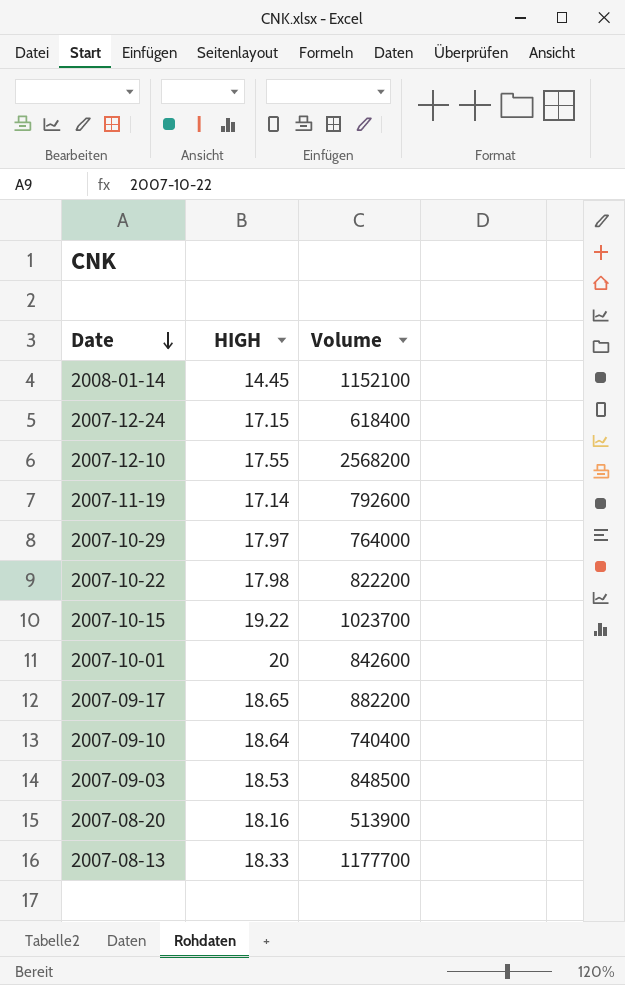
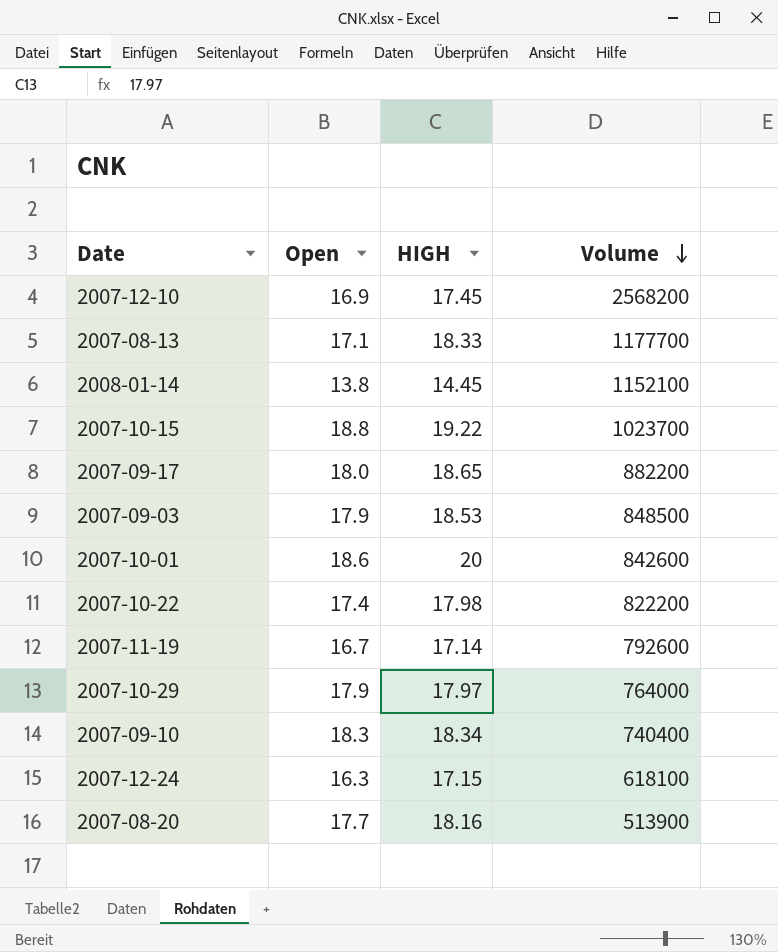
row order: Date descending -> Volume descending
column Open | position: none -> 2
2007-12-10 | HIGH: 17.55 -> 17.45
2007-09-10 | HIGH: 18.64 -> 18.34
2007-12-24 | Volume: 618400 -> 618100

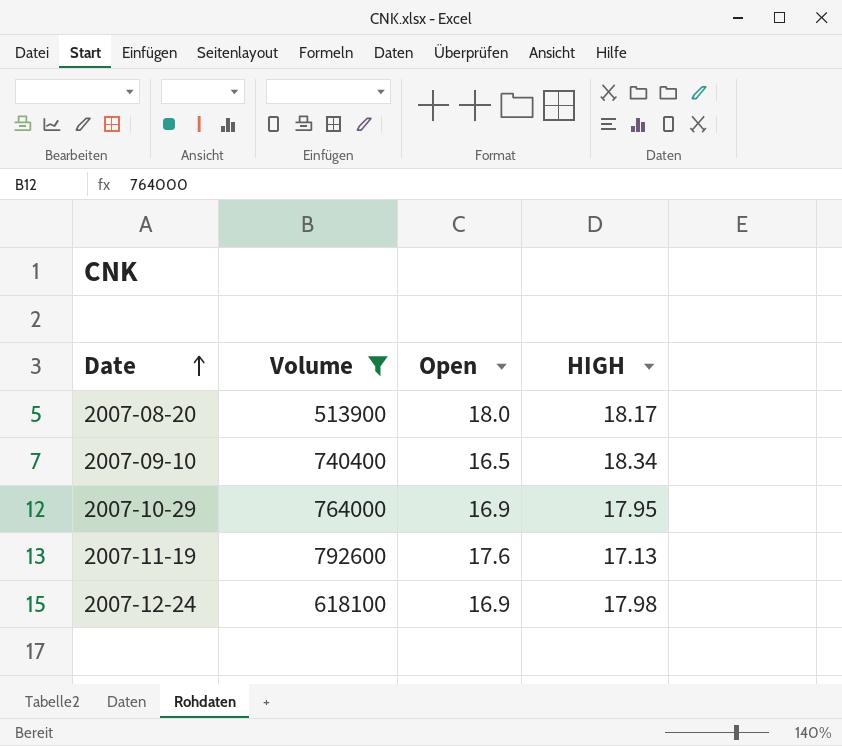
filter: none -> Volume <= 792600
row order: Volume descending -> Date ascending
column Volume | position: 4 -> 2
2007-08-20 | Open: 17.7 -> 18.0
2007-08-20 | HIGH: 18.16 -> 18.17
2007-09-10 | Open: 18.3 -> 16.5
2007-10-29 | Open: 17.9 -> 16.9
2007-10-29 | HIGH: 17.97 -> 17.95
2007-11-19 | Open: 16.7 -> 17.6
2007-11-19 | HIGH: 17.14 -> 17.13
2007-12-24 | Open: 16.3 -> 16.9
2007-12-24 | HIGH: 17.15 -> 17.98

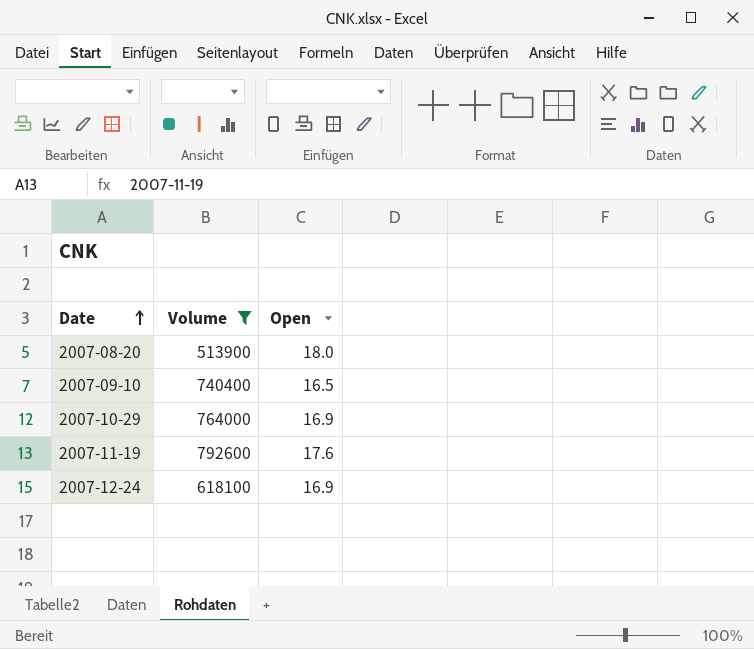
column HIGH | position: 4 -> none

